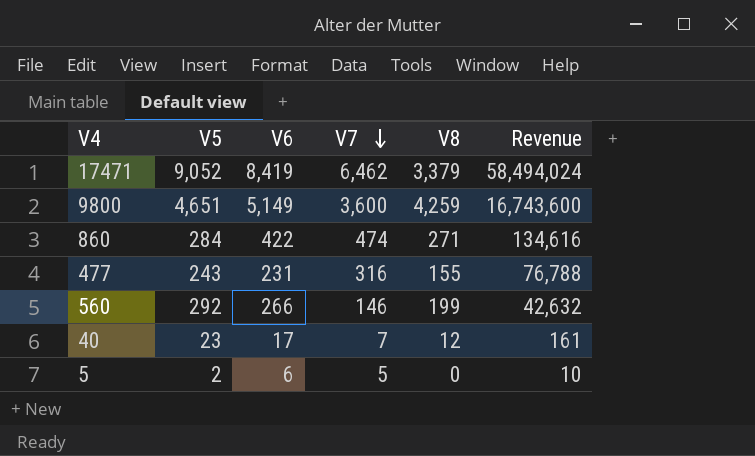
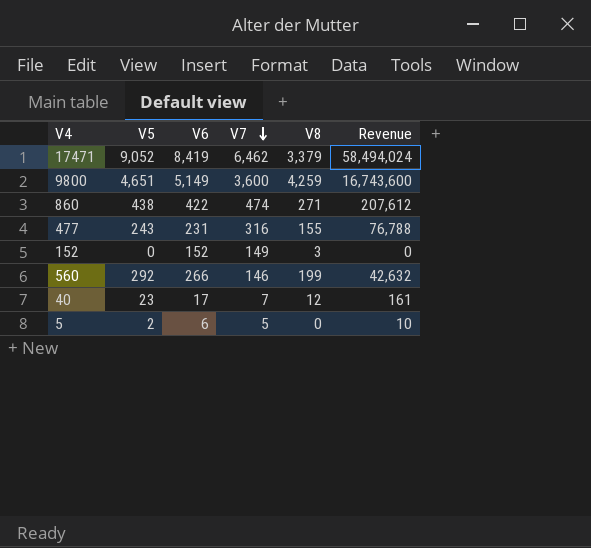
860 | V5: 284 -> 438
860 | Revenue: 134,616 -> 207,612
row 152: none -> 0 | 152 | 149 | 3 | 0

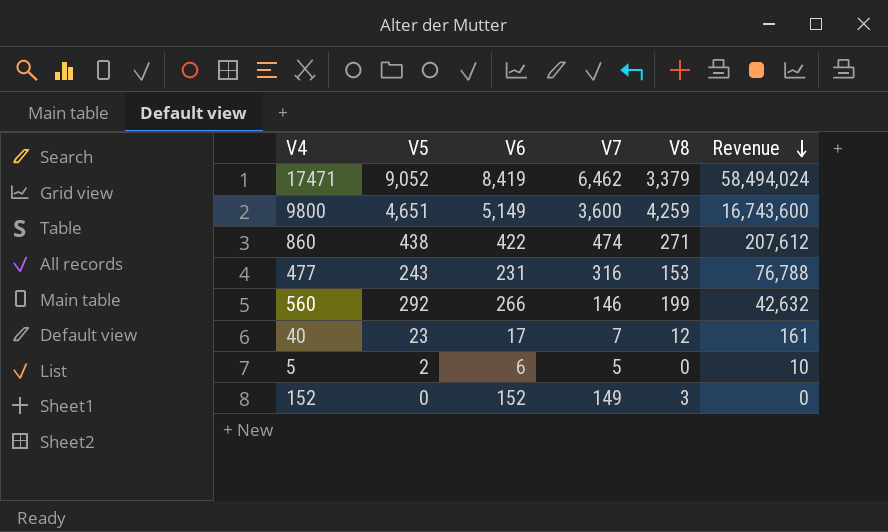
row order: V7 descending -> Revenue descending
477 | V8: 155 -> 153

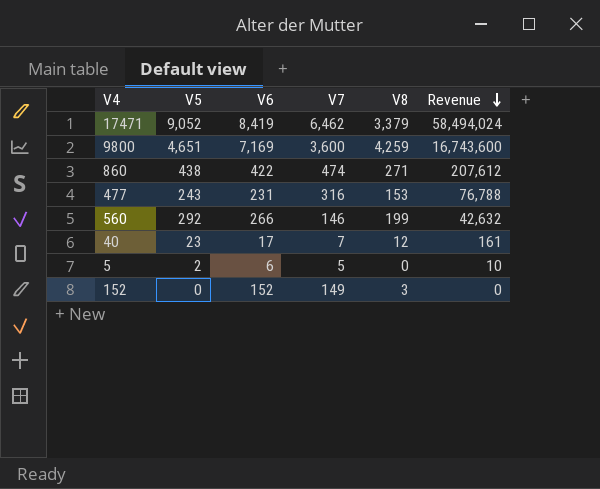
9800 | V6: 5,149 -> 7,169

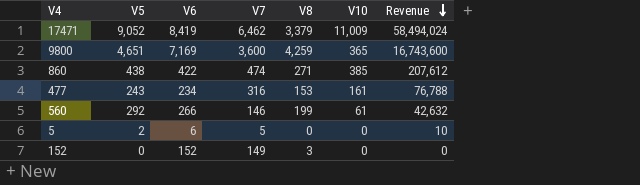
column V10 | position: none -> 6
row 40: 23 | 17 | 7 | 12 | 161 -> none
477 | V6: 231 -> 234

